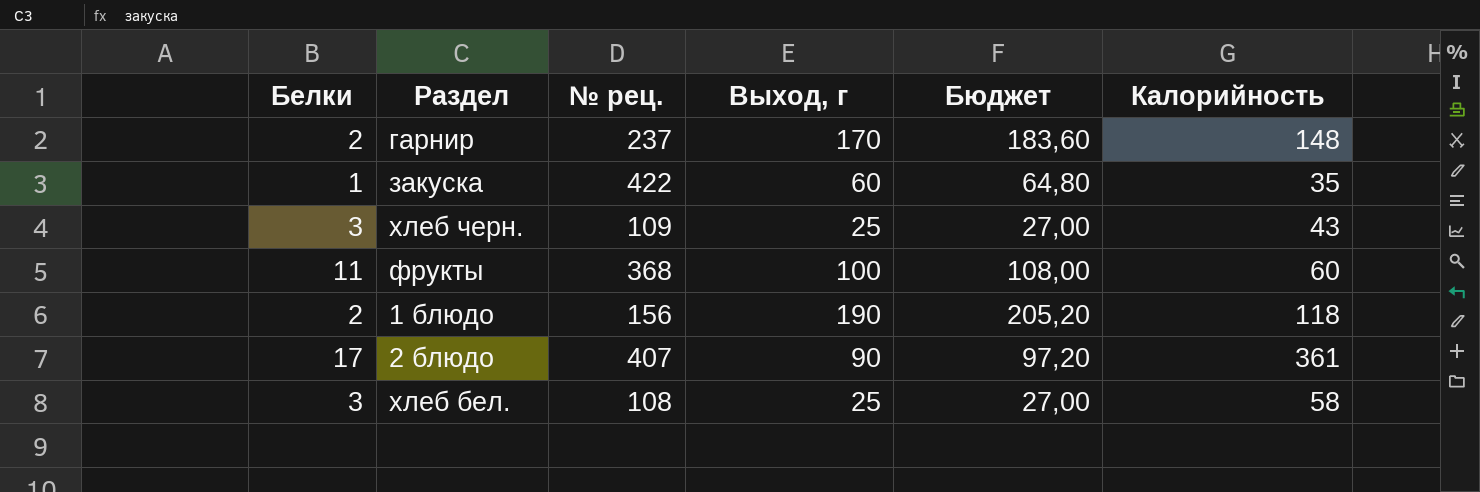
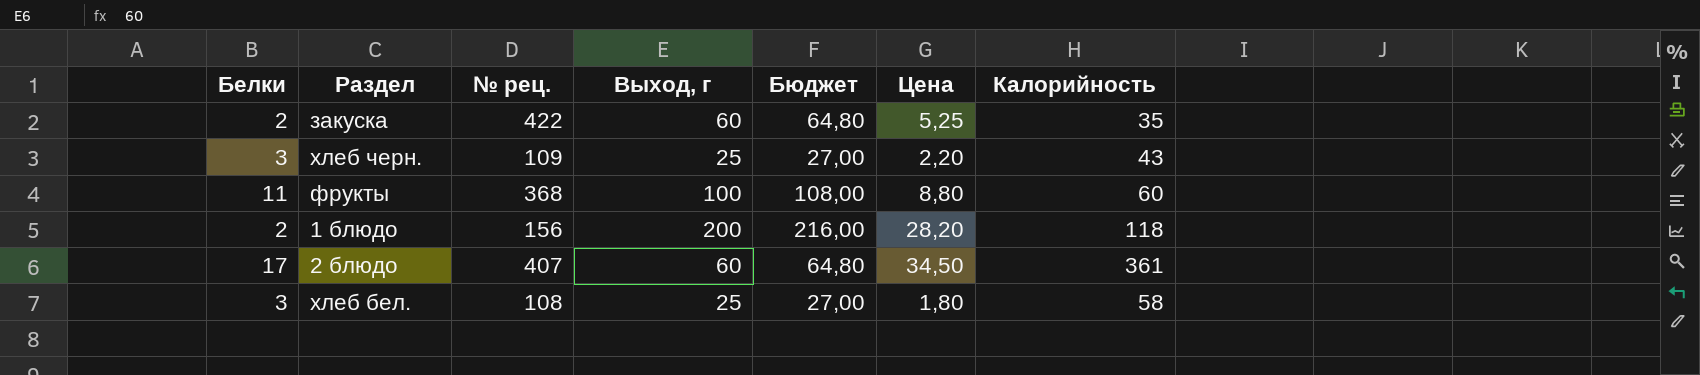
column Цена | position: none -> 6
row гарнир: 2 | 237 | 170 | 183,60 | 148 -> none
закуска | Белки: 1 -> 2
1 блюдо | Выход, г: 190 -> 200
1 блюдо | Бюджет: 205,20 -> 216,00
2 блюдо | Выход, г: 90 -> 60
2 блюдо | Бюджет: 97,20 -> 64,80

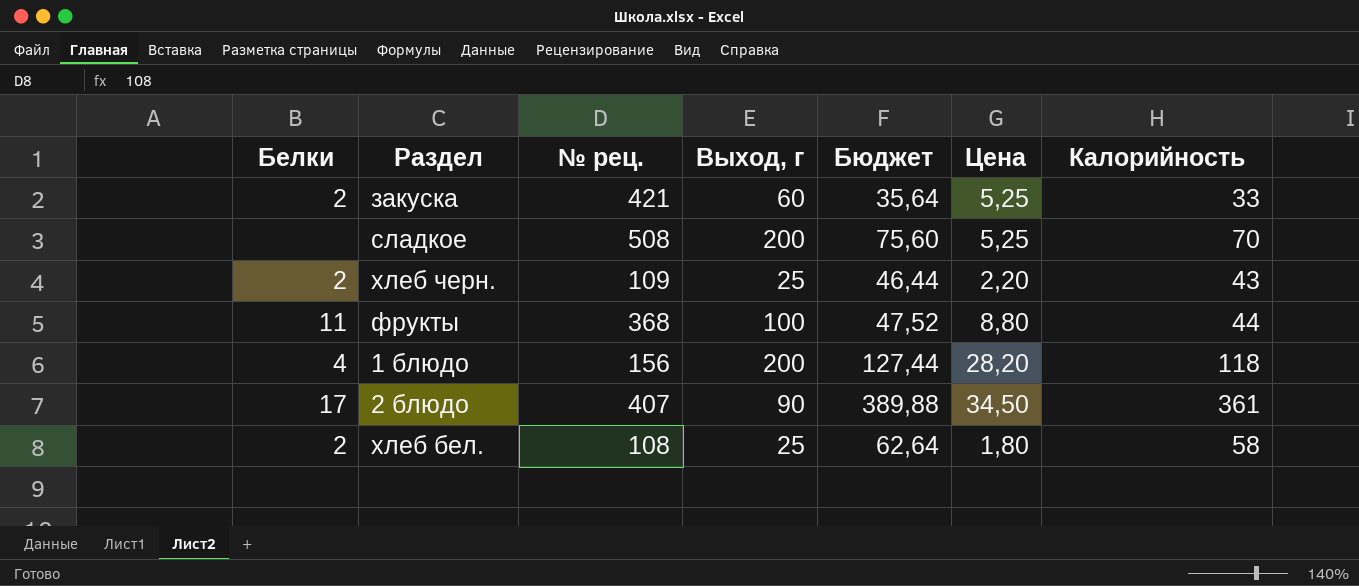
column Бюджет | formula: [Выход, г] * 1,08 -> [Калорийность] * 1,08
закуска | № рец.: 422 -> 421
закуска | Калорийность: 35 -> 33
row сладкое: none -> none | 508 | 200 | 75,60 | 5,25 | 70
хлеб черн. | Белки: 3 -> 2
фрукты | Калорийность: 60 -> 44
1 блюдо | Белки: 2 -> 4
2 блюдо | Выход, г: 60 -> 90
хлеб бел. | Белки: 3 -> 2

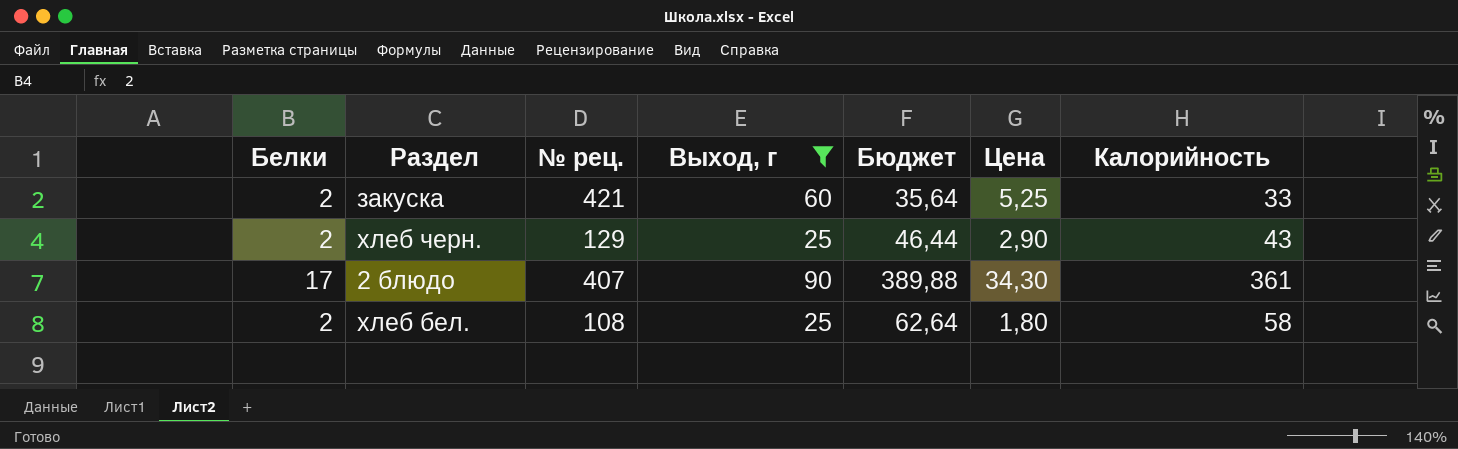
filter: none -> Выход, г <= 90
хлеб черн. | № рец.: 109 -> 129
хлеб черн. | Цена: 2,20 -> 2,90
2 блюдо | Цена: 34,50 -> 34,30

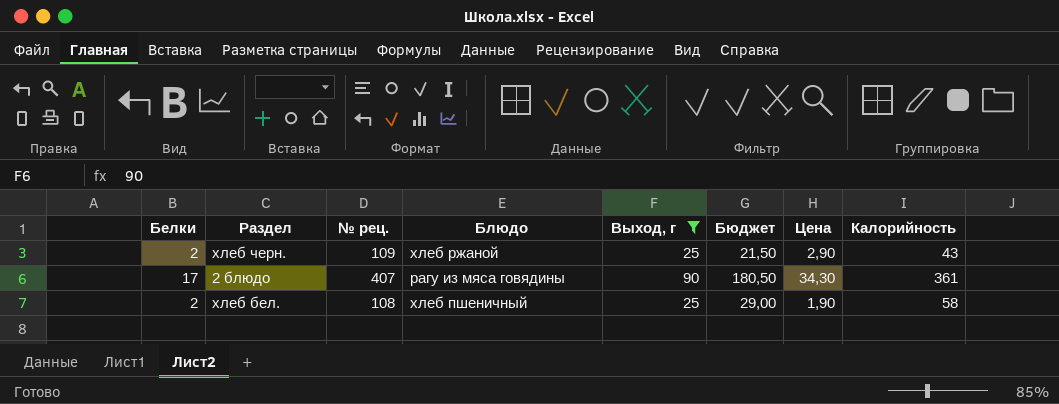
column Блюдо | position: none -> 4
column Бюджет | formula: [Калорийность] * 1,08 -> [Калорийность] * 0,5
row закуска: 2 | 421 | 60 | 35,64 | 5,25 | 33 -> none
хлеб черн. | № рец.: 129 -> 109
хлеб бел. | Цена: 1,80 -> 1,90

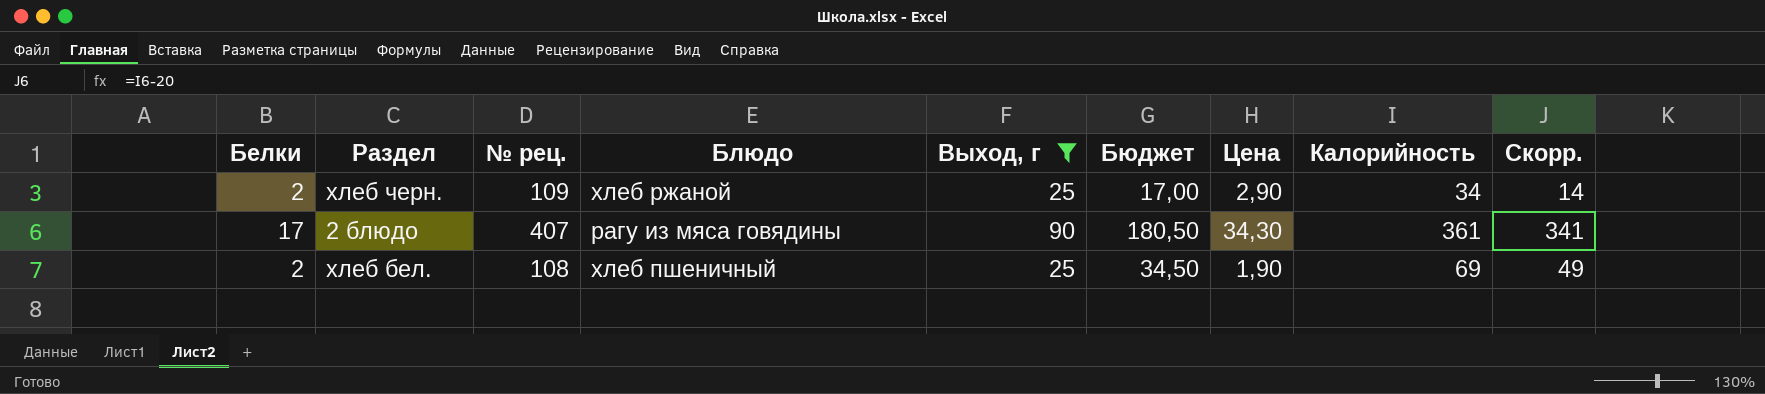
column Скорр. | formula: none -> [Калорийность] - 20
хлеб черн. | Бюджет: 21,50 -> 17,00
хлеб черн. | Калорийность: 43 -> 34
хлеб бел. | Бюджет: 29,00 -> 34,50
хлеб бел. | Калорийность: 58 -> 69

